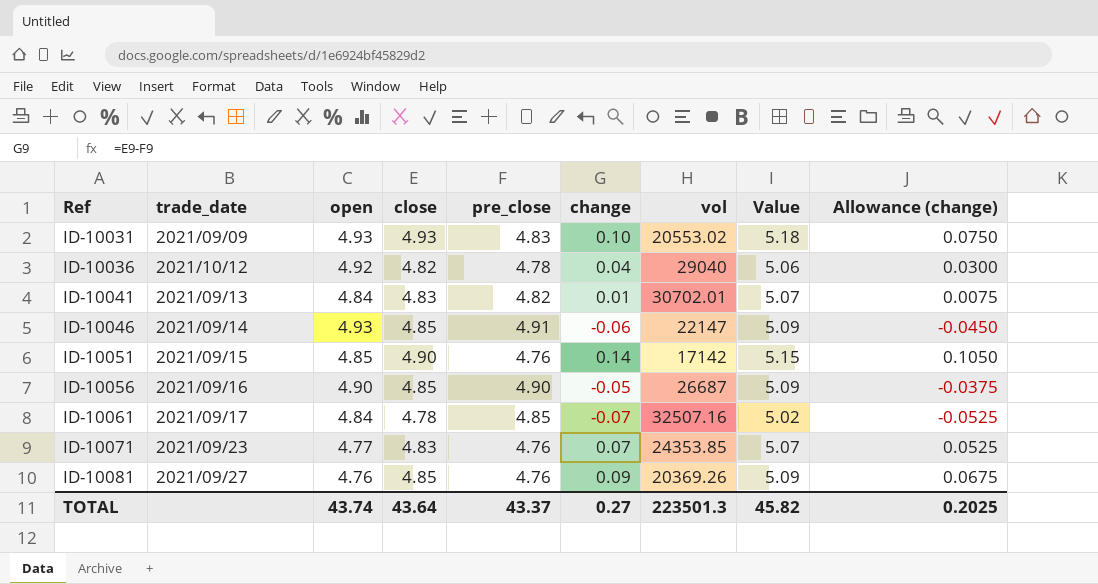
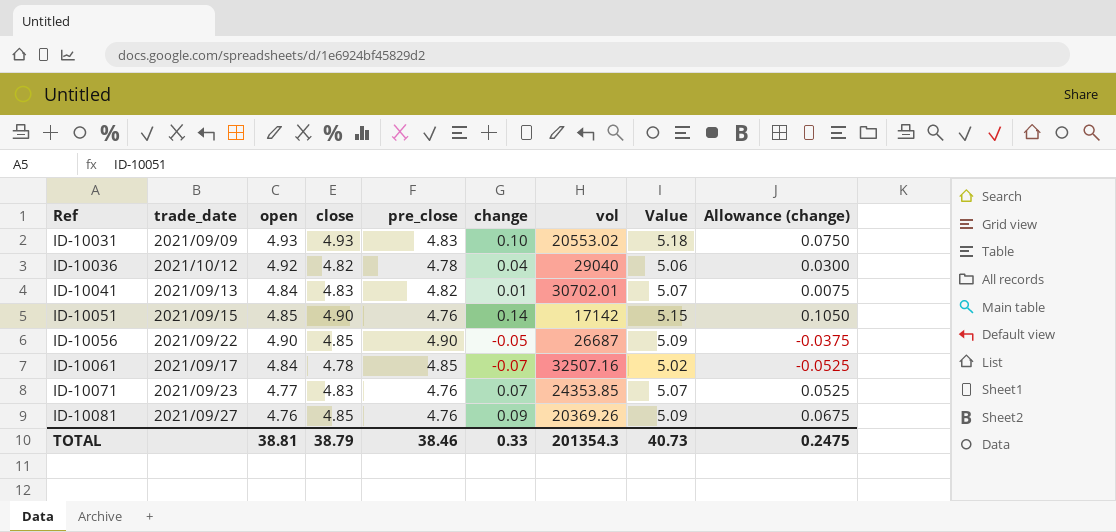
row ID-10046: 2021/09/14 | 4.93 | 4.85 | 4.91 | -0.06 | 22147 | 5.09 | -0.0450 -> none
ID-10056 | trade_date: 2021/09/16 -> 2021/09/22
TOTAL | open: 43.74 -> 38.81
TOTAL | close: 43.64 -> 38.79
TOTAL | pre_close: 43.37 -> 38.46
TOTAL | change: 0.27 -> 0.33
TOTAL | vol: 223501.3 -> 201354.3
TOTAL | Value: 45.82 -> 40.73
TOTAL | Allowance (change): 0.2025 -> 0.2475

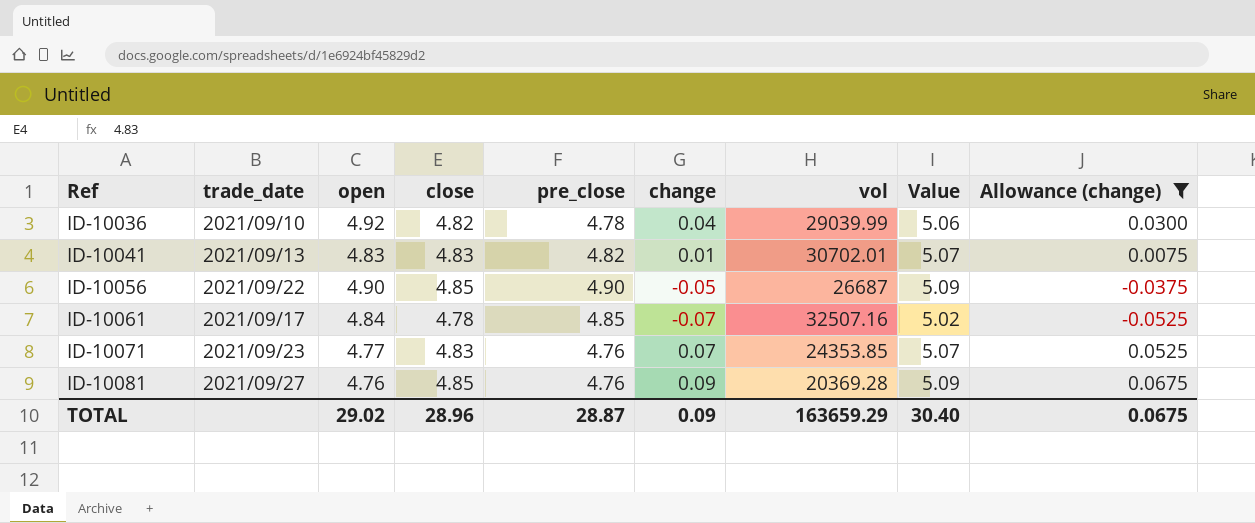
filter: none -> Allowance (change) <= 0.0675
ID-10036 | trade_date: 2021/10/12 -> 2021/09/10
ID-10036 | vol: 29040 -> 29039.99
ID-10041 | open: 4.84 -> 4.83
ID-10081 | vol: 20369.26 -> 20369.28
TOTAL | open: 38.81 -> 29.02
TOTAL | close: 38.79 -> 28.96
TOTAL | pre_close: 38.46 -> 28.87
TOTAL | change: 0.33 -> 0.09
TOTAL | vol: 201354.3 -> 163659.29
TOTAL | Value: 40.73 -> 30.40
TOTAL | Allowance (change): 0.2475 -> 0.0675

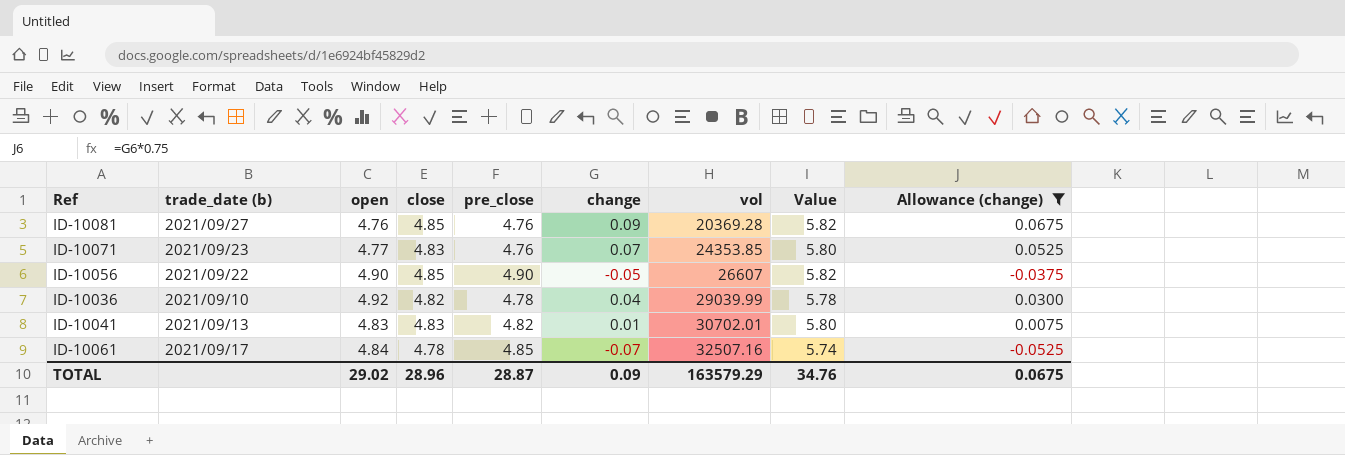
row order: Ref ascending -> vol ascending
column name: trade_date -> trade_date (b)
column Value | formula: [close] * 1.05 -> [close] * 1.2
ID-10056 | vol: 26687 -> 26607
TOTAL | vol: 163659.29 -> 163579.29
TOTAL | Value: 30.40 -> 34.76

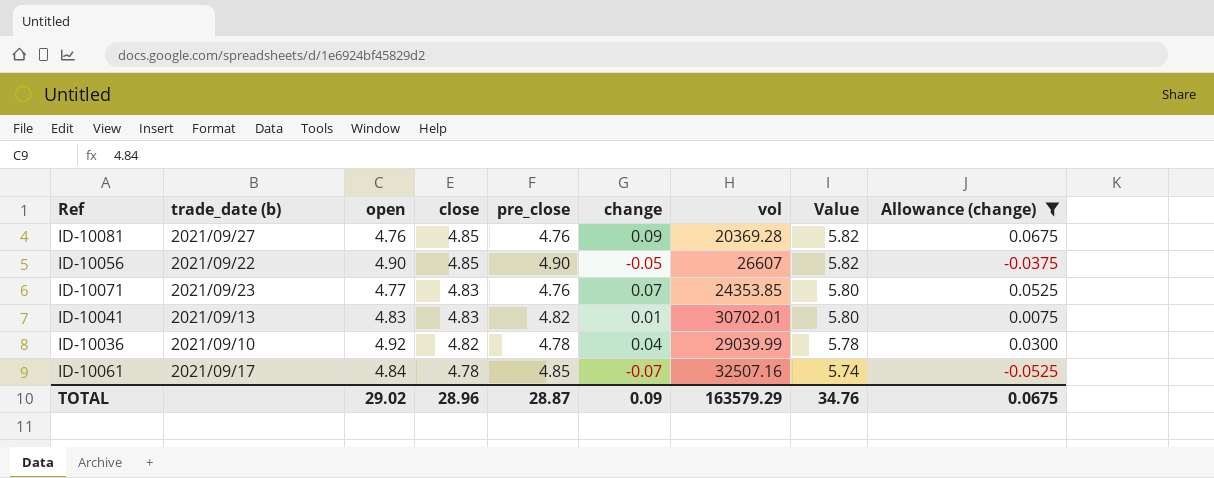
row order: vol ascending -> close descending

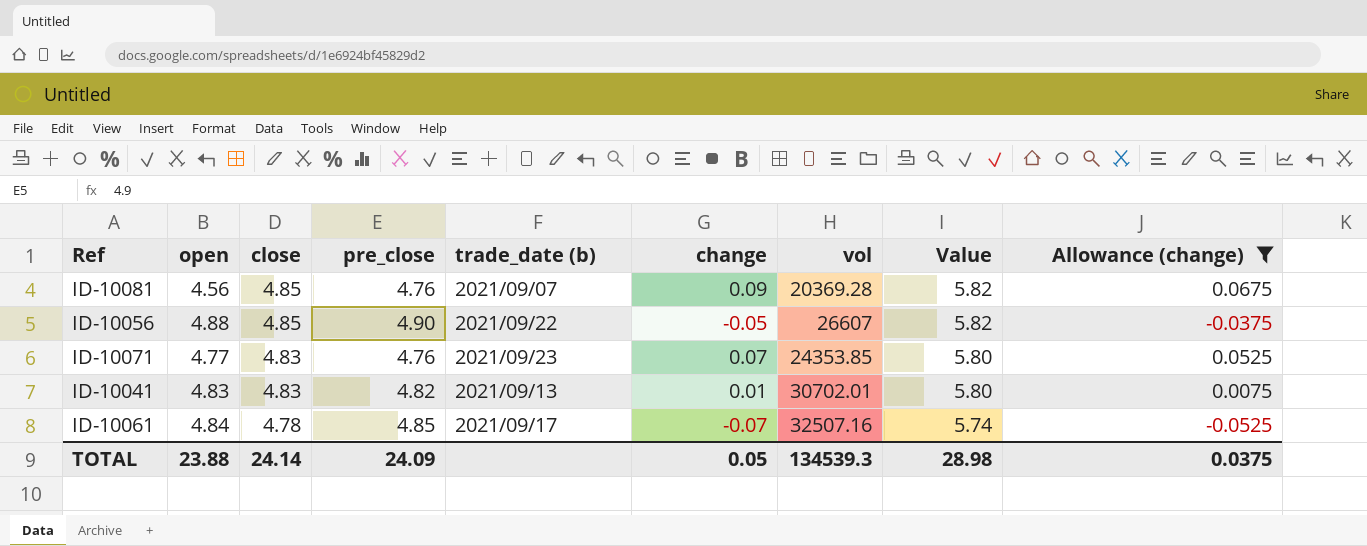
column trade_date (b) | position: 2 -> 5
row ID-10036: 2021/09/10 | 4.92 | 4.82 | 4.78 | 0.04 | 29039.99 | 5.78 | 0.0300 -> none
ID-10081 | open: 4.76 -> 4.56
ID-10081 | trade_date (b): 2021/09/27 -> 2021/09/07
ID-10056 | open: 4.90 -> 4.88
TOTAL | open: 29.02 -> 23.88
TOTAL | close: 28.96 -> 24.14
TOTAL | pre_close: 28.87 -> 24.09
TOTAL | change: 0.09 -> 0.05
TOTAL | vol: 163579.29 -> 134539.3
TOTAL | Value: 34.76 -> 28.98
TOTAL | Allowance (change): 0.0675 -> 0.0375

